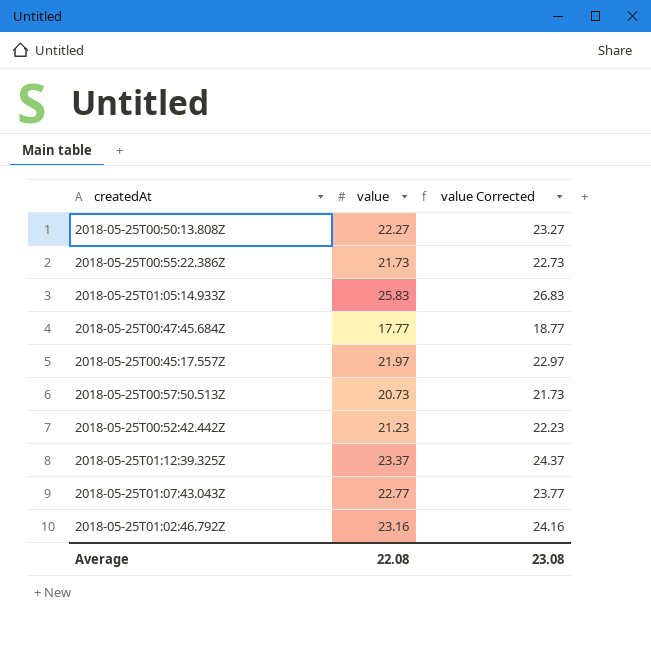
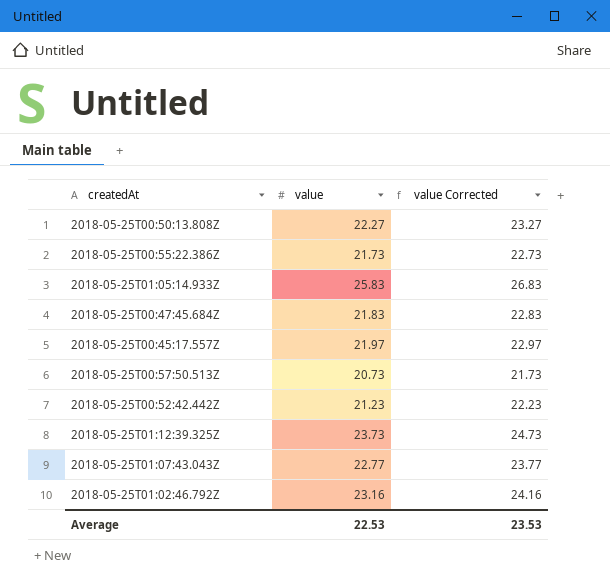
2018-05-25T00:47:45.684Z | value: 17.77 -> 21.83
2018-05-25T00:47:45.684Z | value Corrected: 18.77 -> 22.83
2018-05-25T01:12:39.325Z | value: 23.37 -> 23.73
2018-05-25T01:12:39.325Z | value Corrected: 24.37 -> 24.73
Average | value: 22.08 -> 22.53
Average | value Corrected: 23.08 -> 23.53

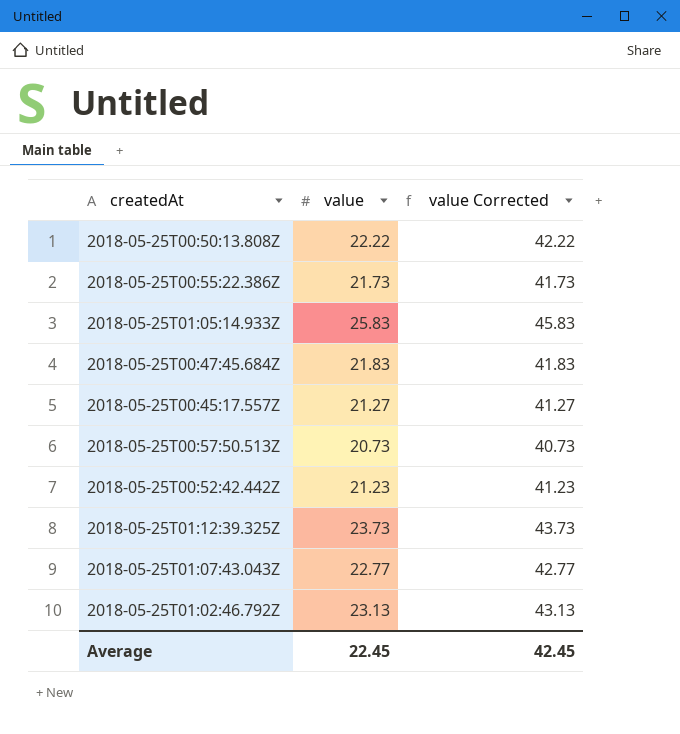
column value Corrected | formula: [value] + 1 -> [value] + 20
2018-05-25T00:50:13.808Z | value: 22.27 -> 22.22
2018-05-25T00:45:17.557Z | value: 21.97 -> 21.27
2018-05-25T01:02:46.792Z | value: 23.16 -> 23.13
Average | value: 22.53 -> 22.45
Average | value Corrected: 23.53 -> 42.45

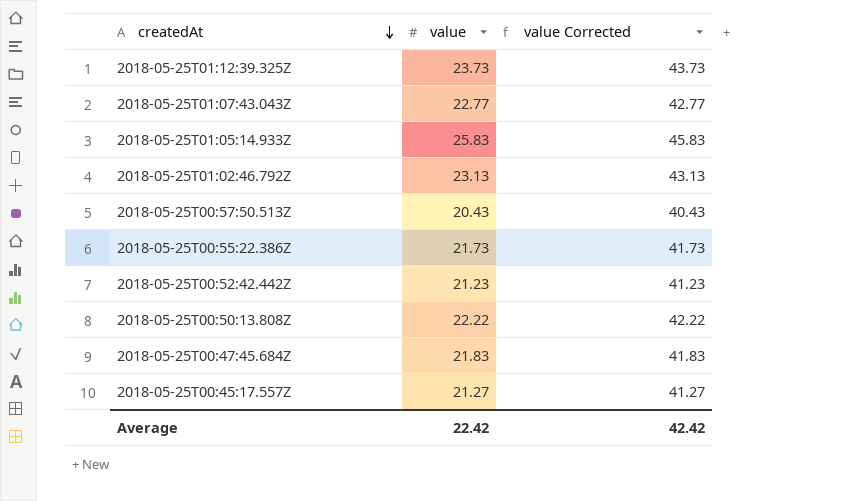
row order: none -> createdAt descending
2018-05-25T00:57:50.513Z | value: 20.73 -> 20.43
2018-05-25T00:57:50.513Z | value Corrected: 40.73 -> 40.43
Average | value: 22.45 -> 22.42
Average | value Corrected: 42.45 -> 42.42

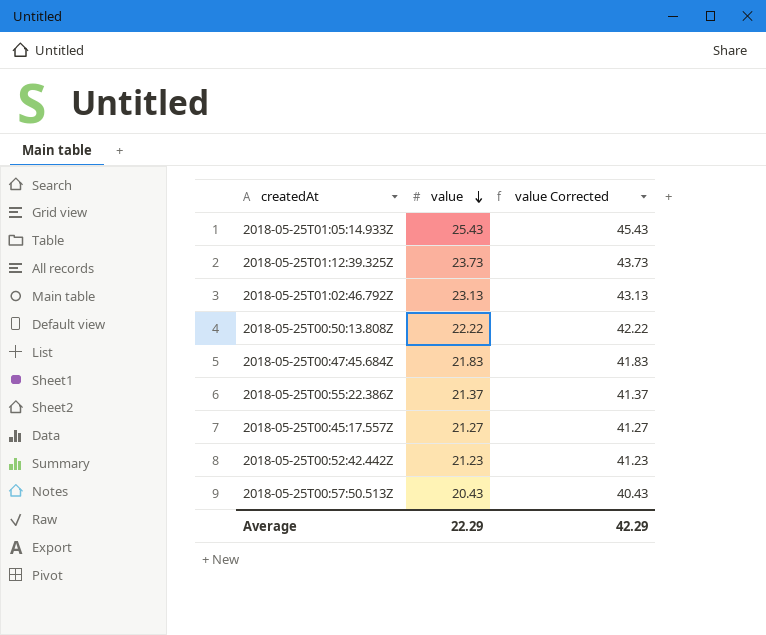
row order: createdAt descending -> value descending
row 2018-05-25T01:07:43.043Z: 22.77 | 42.77 -> none
2018-05-25T01:05:14.933Z | value: 25.83 -> 25.43
2018-05-25T01:05:14.933Z | value Corrected: 45.83 -> 45.43
2018-05-25T00:55:22.386Z | value: 21.73 -> 21.37
2018-05-25T00:55:22.386Z | value Corrected: 41.73 -> 41.37
Average | value: 22.42 -> 22.29
Average | value Corrected: 42.42 -> 42.29

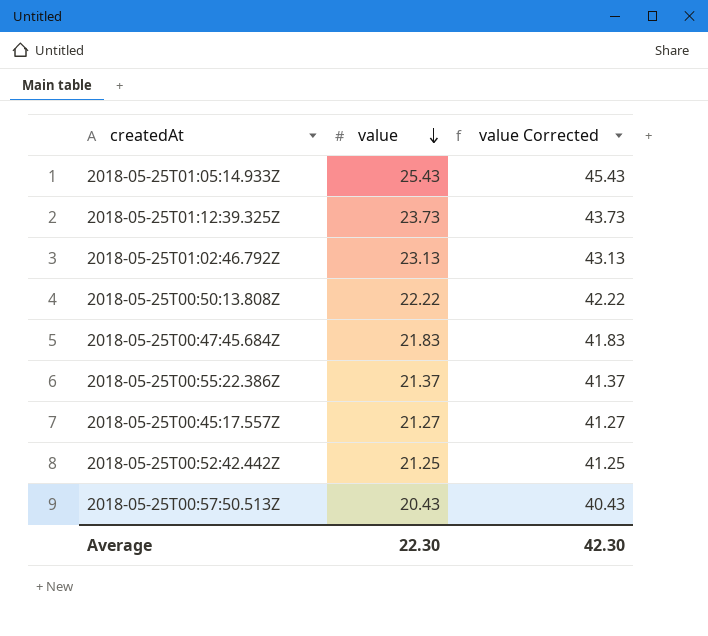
2018-05-25T00:52:42.442Z | value: 21.23 -> 21.25
2018-05-25T00:52:42.442Z | value Corrected: 41.23 -> 41.25
Average | value: 22.29 -> 22.30
Average | value Corrected: 42.29 -> 42.30

